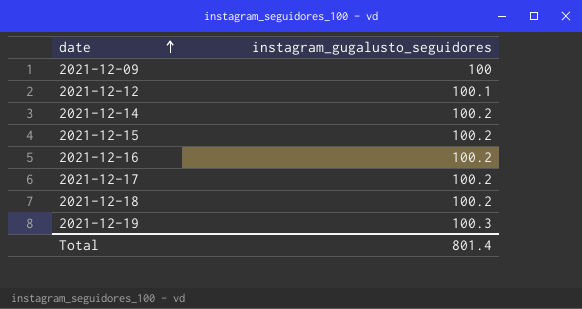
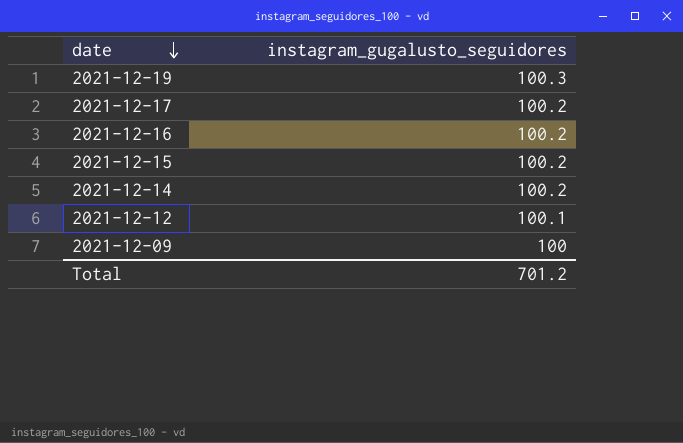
row order: date ascending -> date descending
row 2021-12-18: 100.2 -> none
Total | instagram_gugalusto_seguidores: 801.4 -> 701.2

